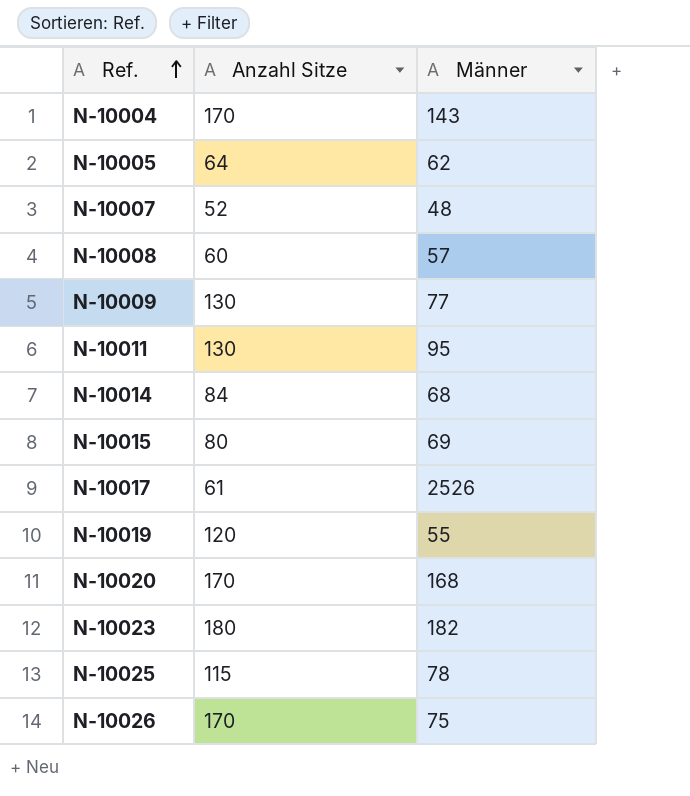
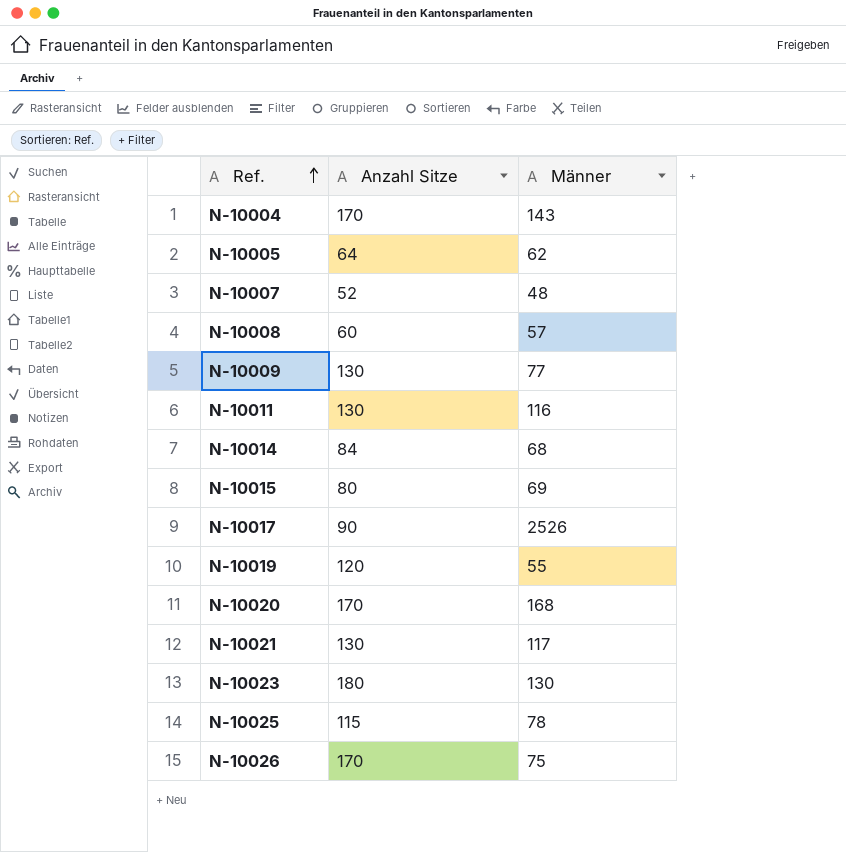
N-10011 | Männer: 95 -> 116
N-10017 | Anzahl Sitze: 61 -> 90
row N-10021: none -> 130 | 117
N-10023 | Männer: 182 -> 130

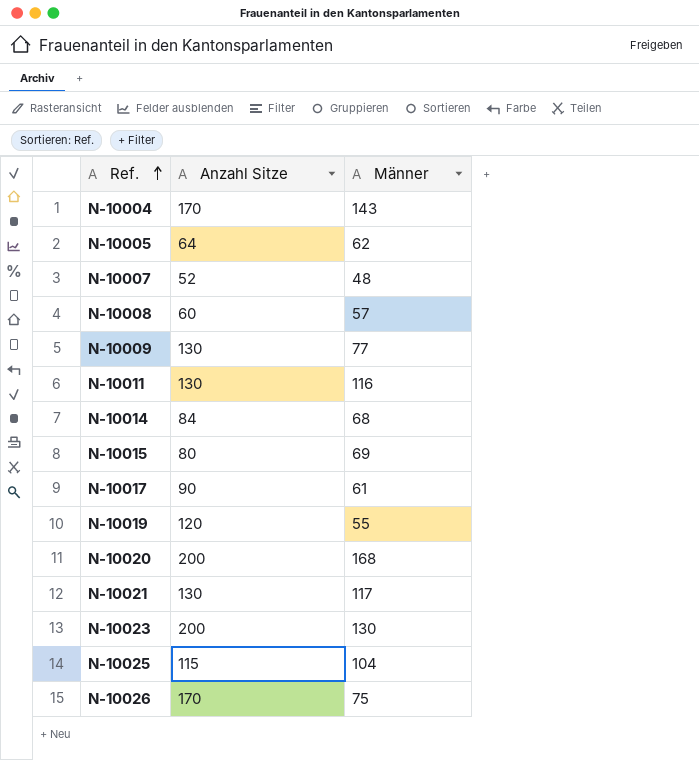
N-10017 | Männer: 2526 -> 61
N-10020 | Anzahl Sitze: 170 -> 200
N-10023 | Anzahl Sitze: 180 -> 200
N-10025 | Männer: 78 -> 104

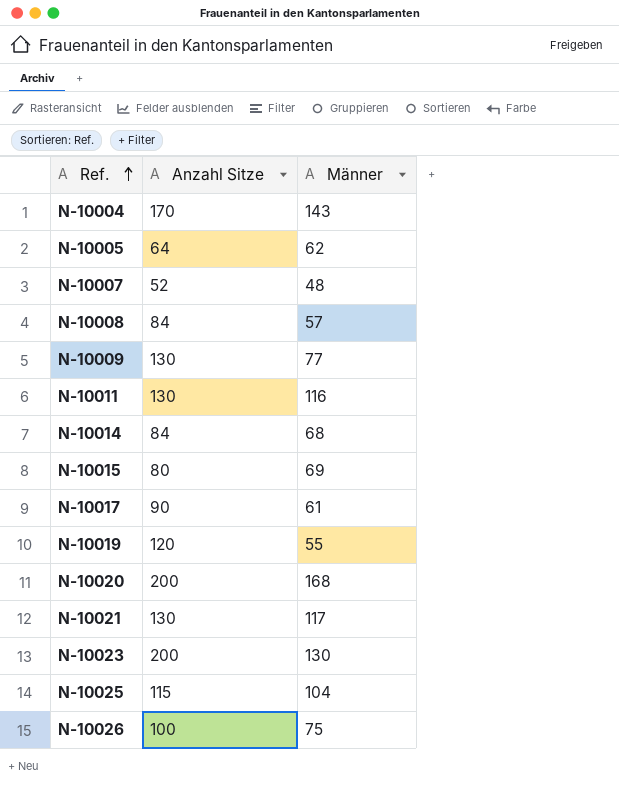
N-10008 | Anzahl Sitze: 60 -> 84
N-10026 | Anzahl Sitze: 170 -> 100

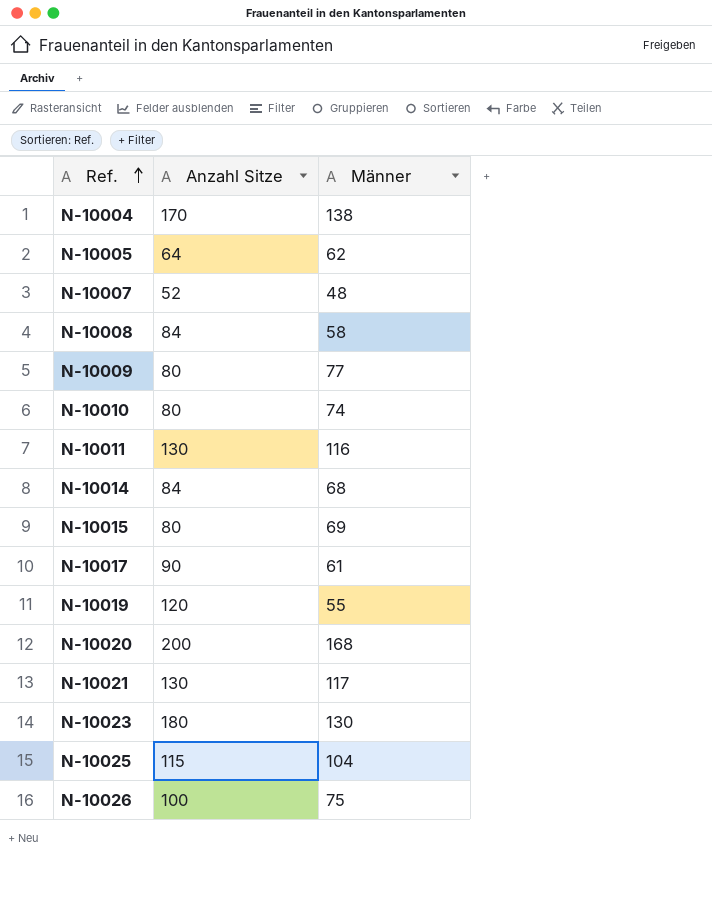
N-10004 | Männer: 143 -> 138
N-10008 | Männer: 57 -> 58
N-10009 | Anzahl Sitze: 130 -> 80
row N-10010: none -> 80 | 74
N-10023 | Anzahl Sitze: 200 -> 180

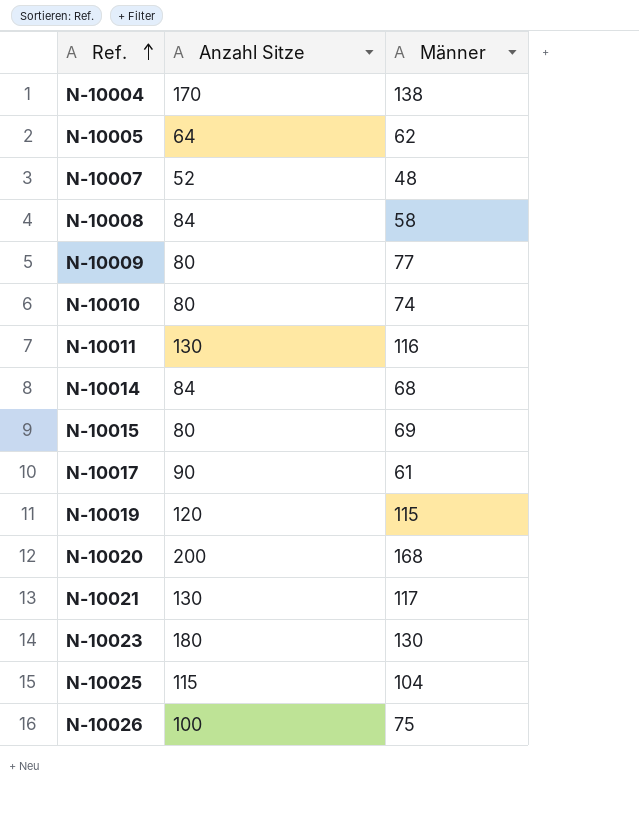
N-10019 | Männer: 55 -> 115

